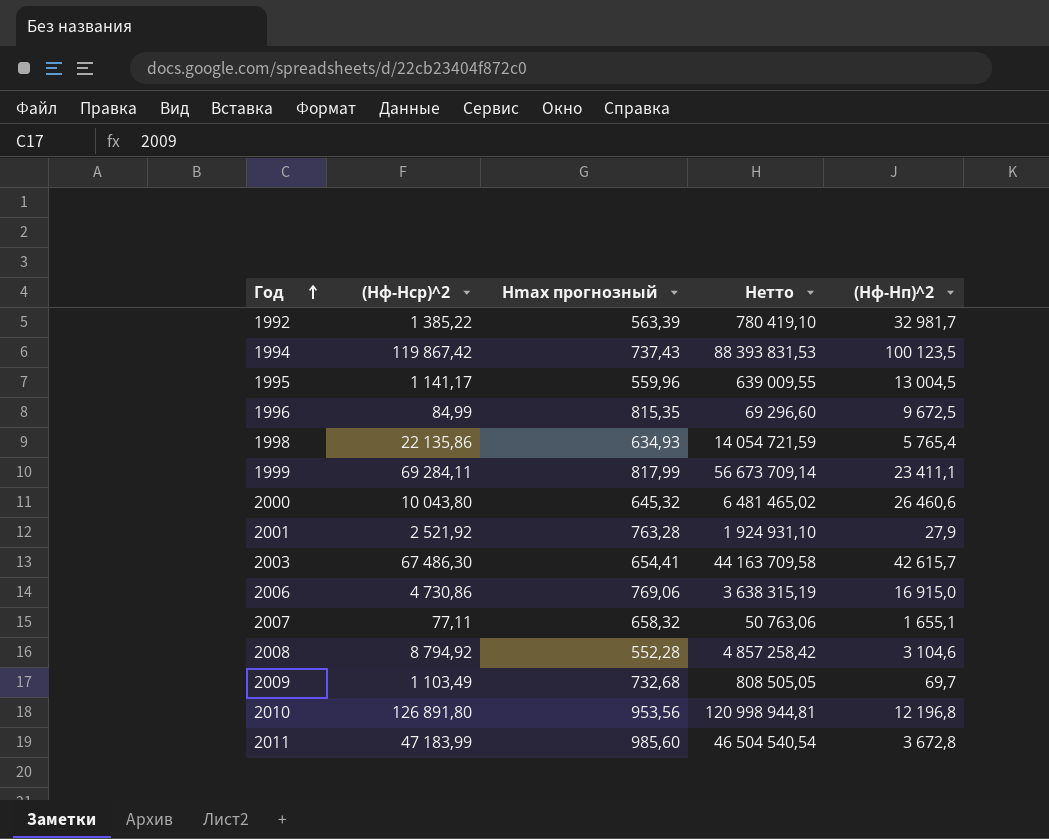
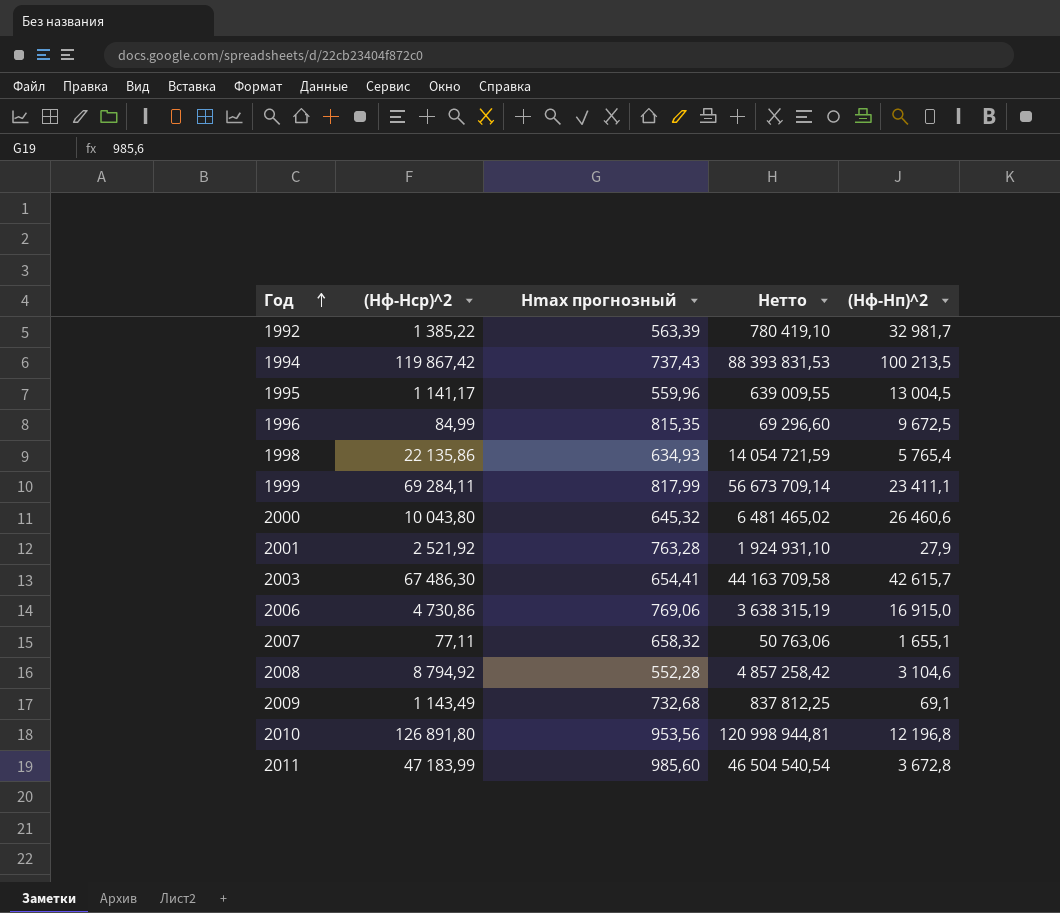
1994 | (Hф-Hп)^2: 100 123,5 -> 100 213,5
2009 | (Hф-Hср)^2: 1 103,49 -> 1 143,49
2009 | Нетто: 808 505,05 -> 837 812,25
2009 | (Hф-Hп)^2: 69,7 -> 69,1

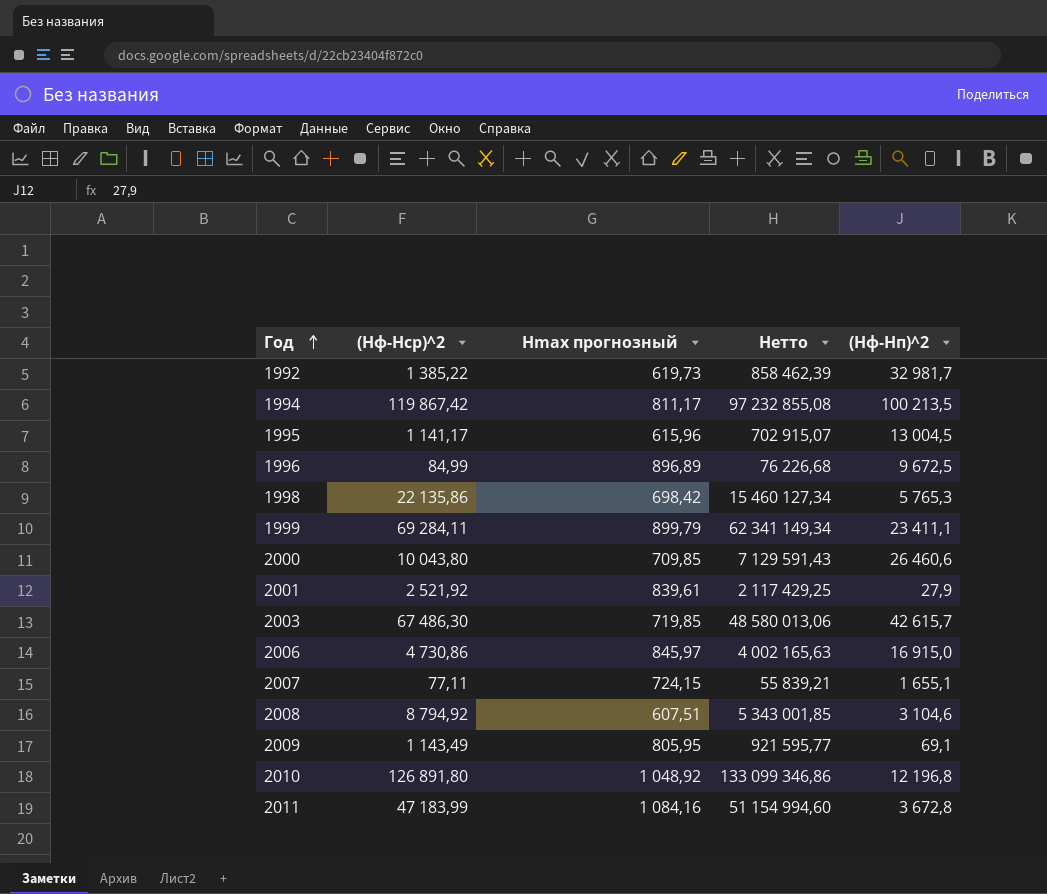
1992 | Hmax прогнозный: 563,39 -> 619,73
1992 | Нетто: 780 419,10 -> 858 462,39
1994 | Hmax прогнозный: 737,43 -> 811,17
1994 | Нетто: 88 393 831,53 -> 97 232 855,08
1995 | Hmax прогнозный: 559,96 -> 615,96
1995 | Нетто: 639 009,55 -> 702 915,07
1996 | Hmax прогнозный: 815,35 -> 896,89
1996 | Нетто: 69 296,60 -> 76 226,68
1998 | Hmax прогнозный: 634,93 -> 698,42
1998 | Нетто: 14 054 721,59 -> 15 460 127,34
1998 | (Hф-Hп)^2: 5 765,4 -> 5 765,3
1999 | Hmax прогнозный: 817,99 -> 899,79
1999 | Нетто: 56 673 709,14 -> 62 341 149,34
2000 | Hmax прогнозный: 645,32 -> 709,85
2000 | Нетто: 6 481 465,02 -> 7 129 591,43
2001 | Hmax прогнозный: 763,28 -> 839,61
2001 | Нетто: 1 924 931,10 -> 2 117 429,25
2003 | Hmax прогнозный: 654,41 -> 719,85
2003 | Нетто: 44 163 709,58 -> 48 580 013,06
2006 | Hmax прогнозный: 769,06 -> 845,97
2006 | Нетто: 3 638 315,19 -> 4 002 165,63
2007 | Hmax прогнозный: 658,32 -> 724,15
2007 | Нетто: 50 763,06 -> 55 839,21
2008 | Hmax прогнозный: 552,28 -> 607,51
2008 | Нетто: 4 857 258,42 -> 5 343 001,85
2009 | Hmax прогнозный: 732,68 -> 805,95
2009 | Нетто: 837 812,25 -> 921 595,77
2010 | Hmax прогнозный: 953,56 -> 1 048,92
2010 | Нетто: 120 998 944,81 -> 133 099 346,86
2011 | Hmax прогнозный: 985,60 -> 1 084,16
2011 | Нетто: 46 504 540,54 -> 51 154 994,60

